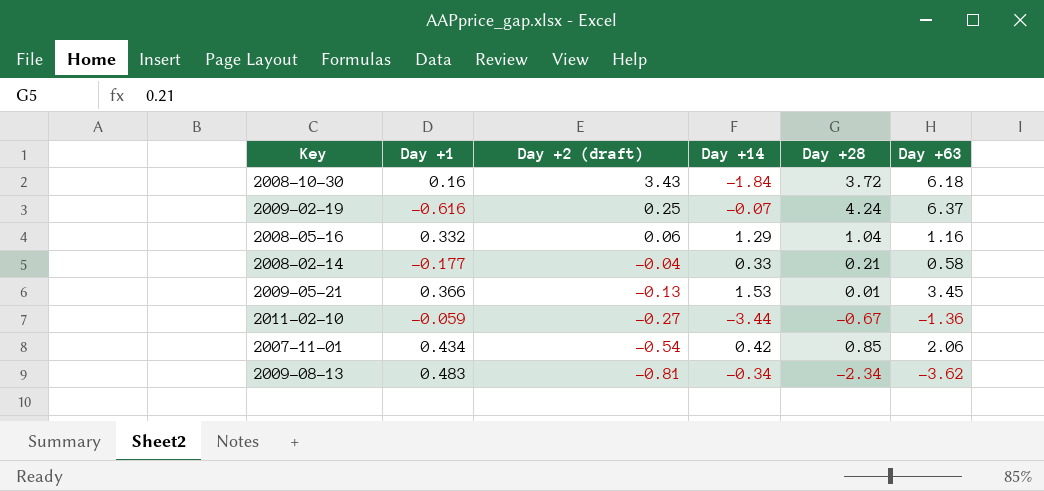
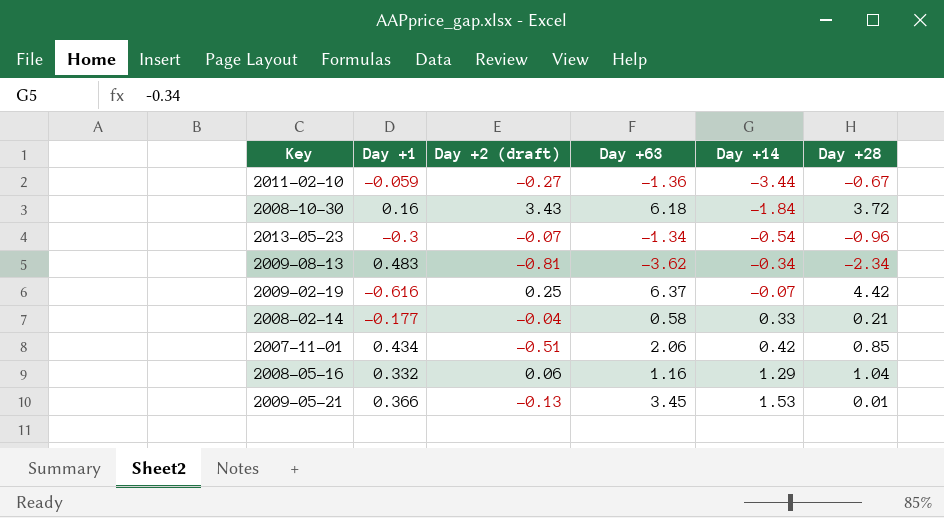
row order: Day +2 (draft) descending -> Day +14 ascending
column Day +63 | position: 6 -> 4
row 2013-05-23: none -> -0.3 | -0.07 | -1.34 | -0.54 | -0.96
2009-02-19 | Day +28: 4.24 -> 4.42
2007-11-01 | Day +2 (draft): -0.54 -> -0.51

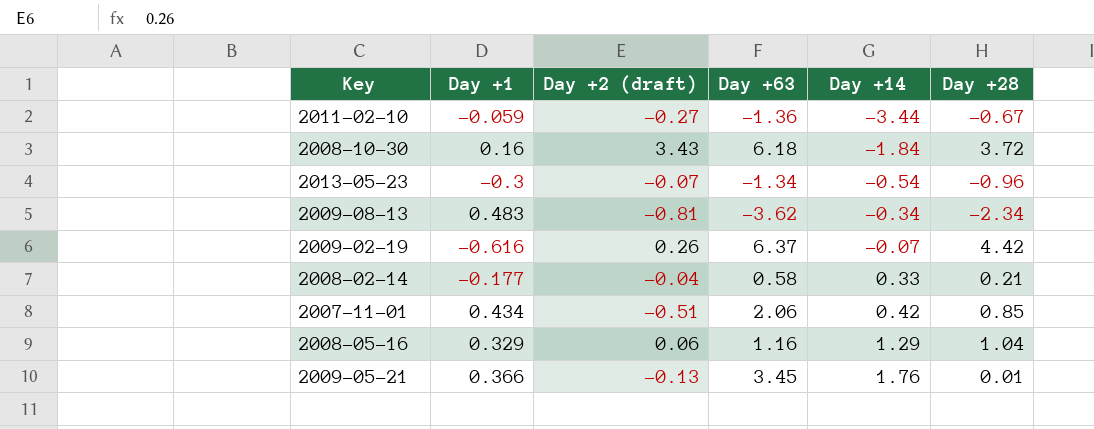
2009-02-19 | Day +2 (draft): 0.25 -> 0.26
2008-05-16 | Day +1: 0.332 -> 0.329
2009-05-21 | Day +14: 1.53 -> 1.76

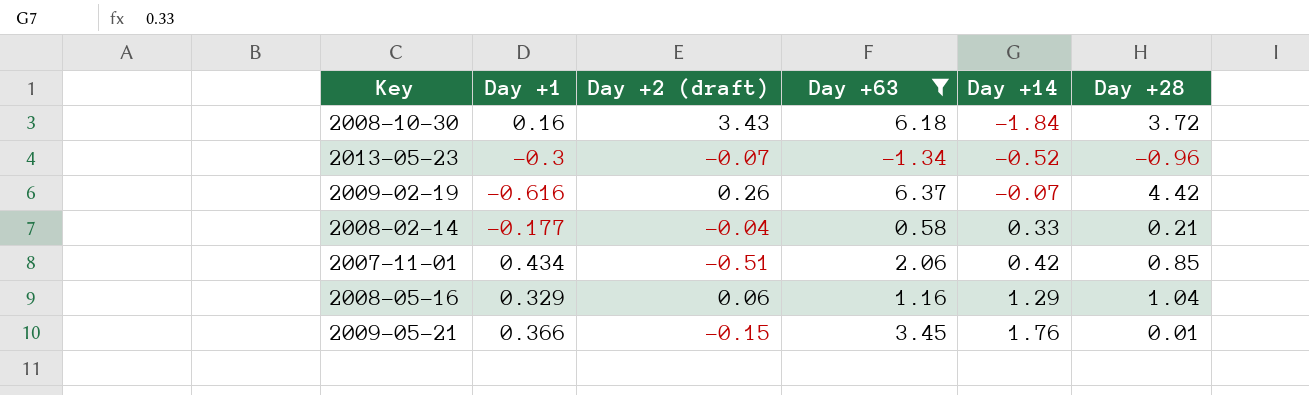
filter: none -> Day +63 >= -1.34
2013-05-23 | Day +14: -0.54 -> -0.52
2009-05-21 | Day +2 (draft): -0.13 -> -0.15

